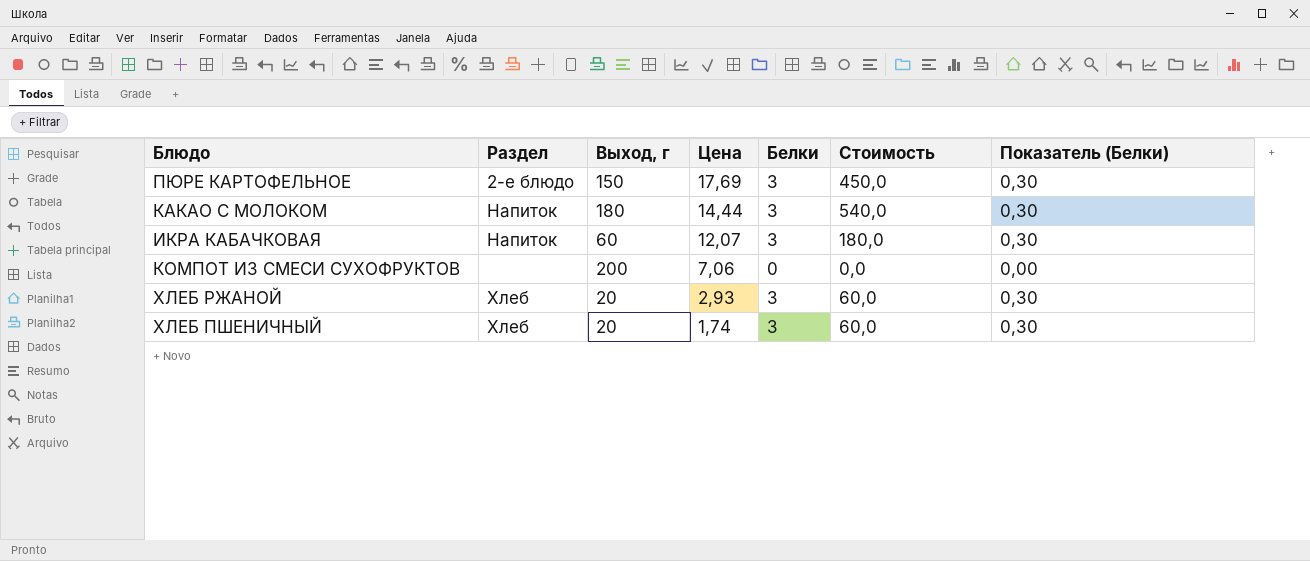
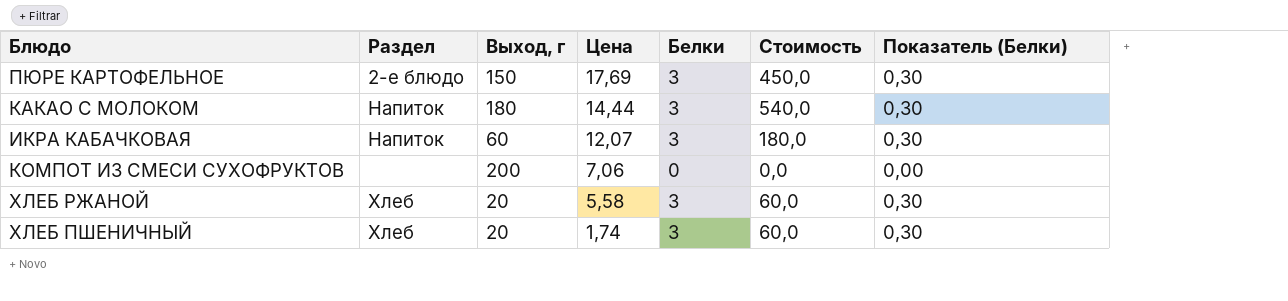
ХЛЕБ РЖАНОЙ | Цена: 2,93 -> 5,58

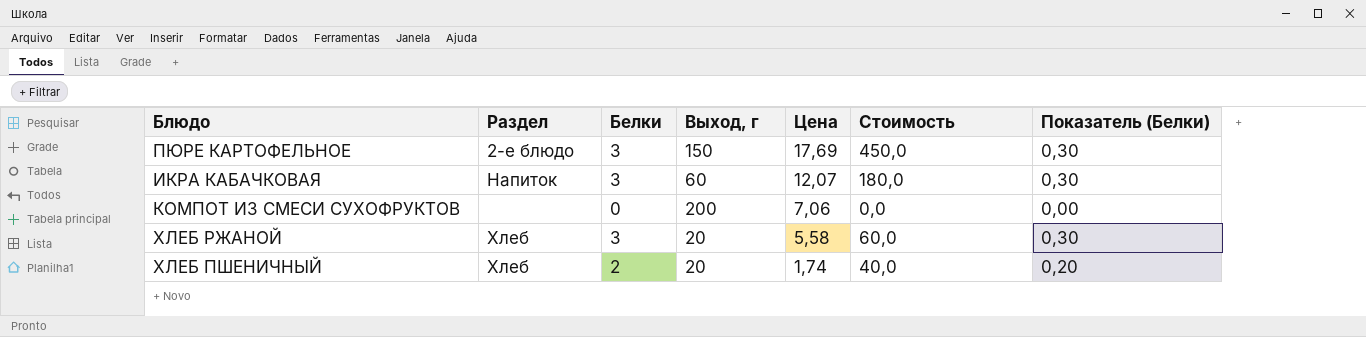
column Белки | position: 5 -> 3
row КАКАО С МОЛОКОМ: Напиток | 180 | 14,44 | 3 | 540,0 | 0,30 -> none
ХЛЕБ ПШЕНИЧНЫЙ | Белки: 3 -> 2
ХЛЕБ ПШЕНИЧНЫЙ | Стоимость: 60,0 -> 40,0
ХЛЕБ ПШЕНИЧНЫЙ | Показатель (Белки): 0,30 -> 0,20

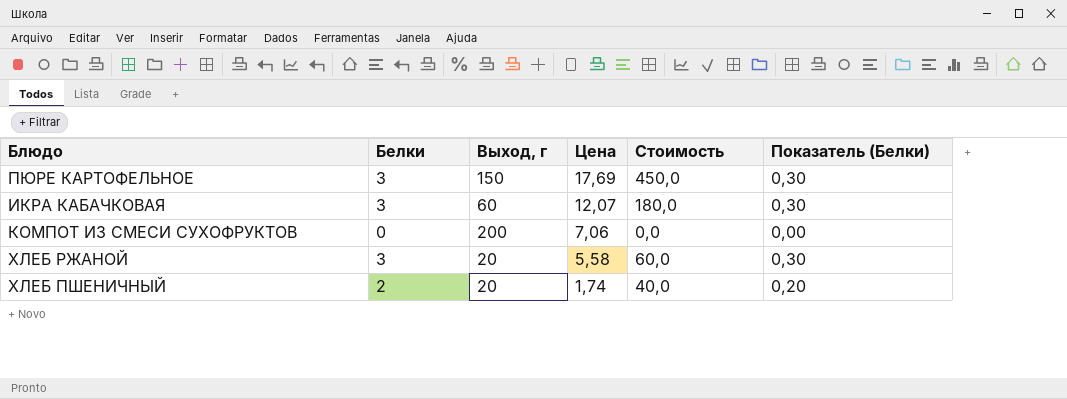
column Раздел | position: 2 -> none

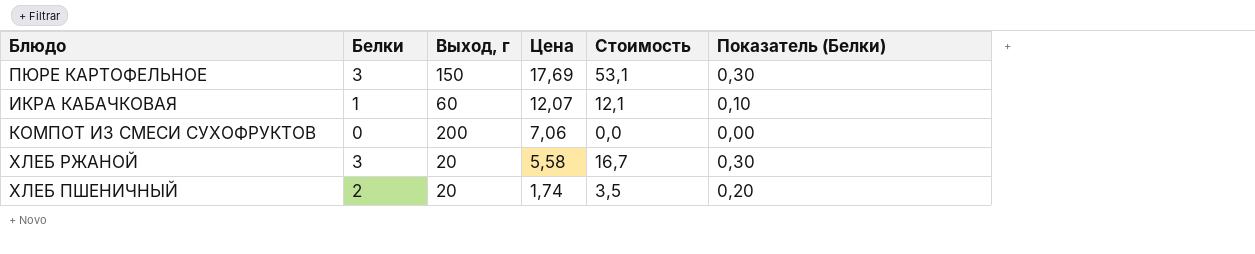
column Стоимость | formula: [Белки] * [Выход, г] -> [Белки] * [Цена]
ИКРА КАБАЧКОВАЯ | Белки: 3 -> 1
ИКРА КАБАЧКОВАЯ | Показатель (Белки): 0,30 -> 0,10

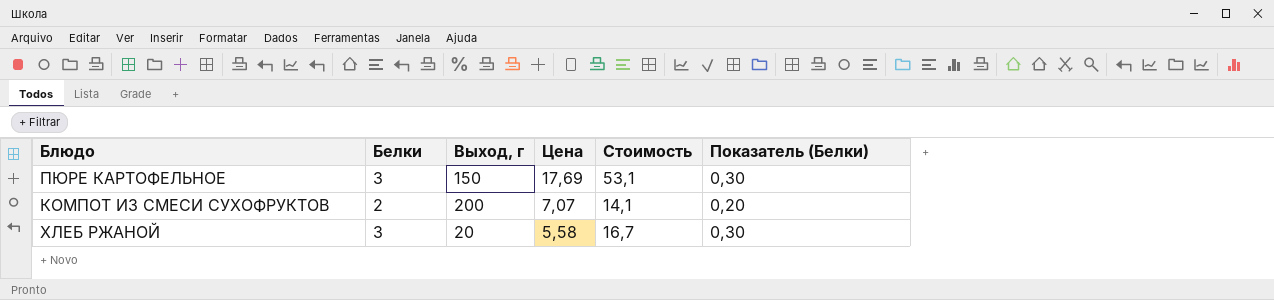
row ИКРА КАБАЧКОВАЯ: 1 | 60 | 12,07 | 12,1 | 0,10 -> none
row ХЛЕБ ПШЕНИЧНЫЙ: 2 | 20 | 1,74 | 3,5 | 0,20 -> none
КОМПОТ ИЗ СМЕСИ СУХОФРУКТОВ | Белки: 0 -> 2
КОМПОТ ИЗ СМЕСИ СУХОФРУКТОВ | Цена: 7,06 -> 7,07
КОМПОТ ИЗ СМЕСИ СУХОФРУКТОВ | Стоимость: 0,0 -> 14,1
КОМПОТ ИЗ СМЕСИ СУХОФРУКТОВ | Показатель (Белки): 0,00 -> 0,20

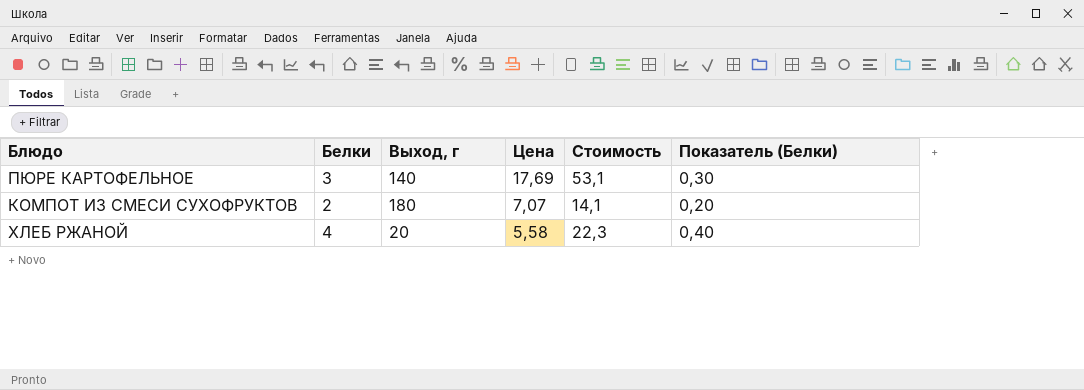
ПЮРЕ КАРТОФЕЛЬНОЕ | Выход, г: 150 -> 140
КОМПОТ ИЗ СМЕСИ СУХОФРУКТОВ | Выход, г: 200 -> 180
ХЛЕБ РЖАНОЙ | Белки: 3 -> 4
ХЛЕБ РЖАНОЙ | Стоимость: 16,7 -> 22,3
ХЛЕБ РЖАНОЙ | Показатель (Белки): 0,30 -> 0,40

